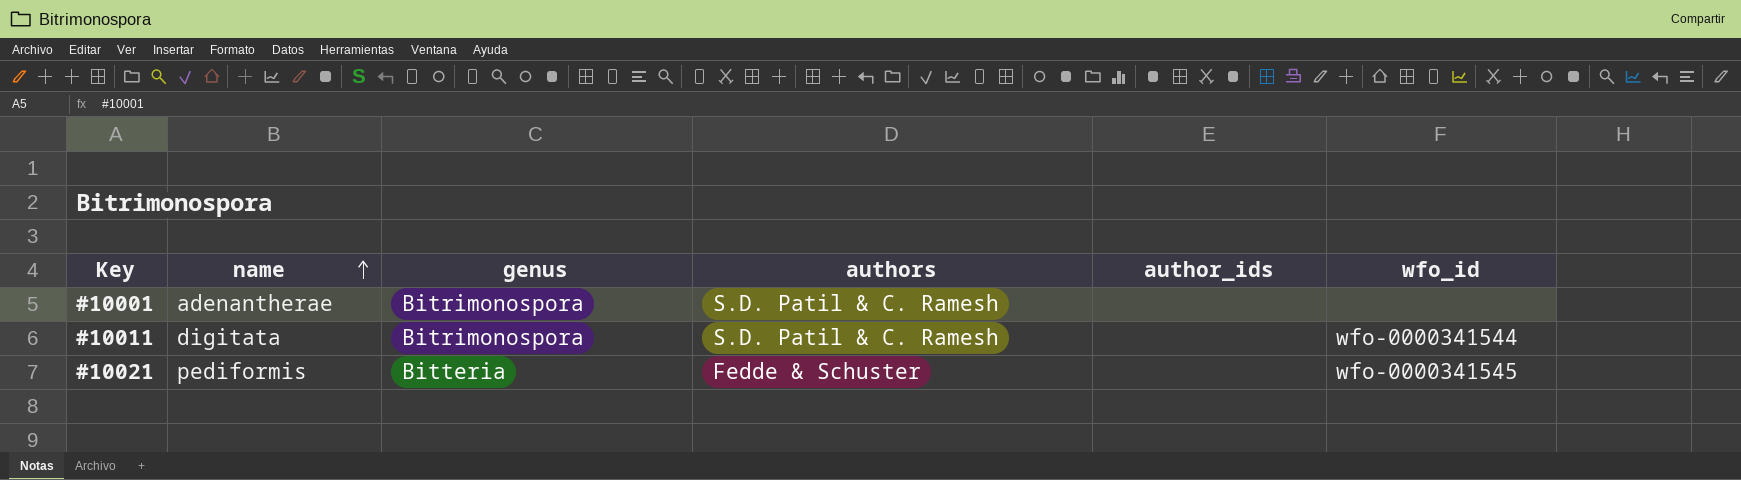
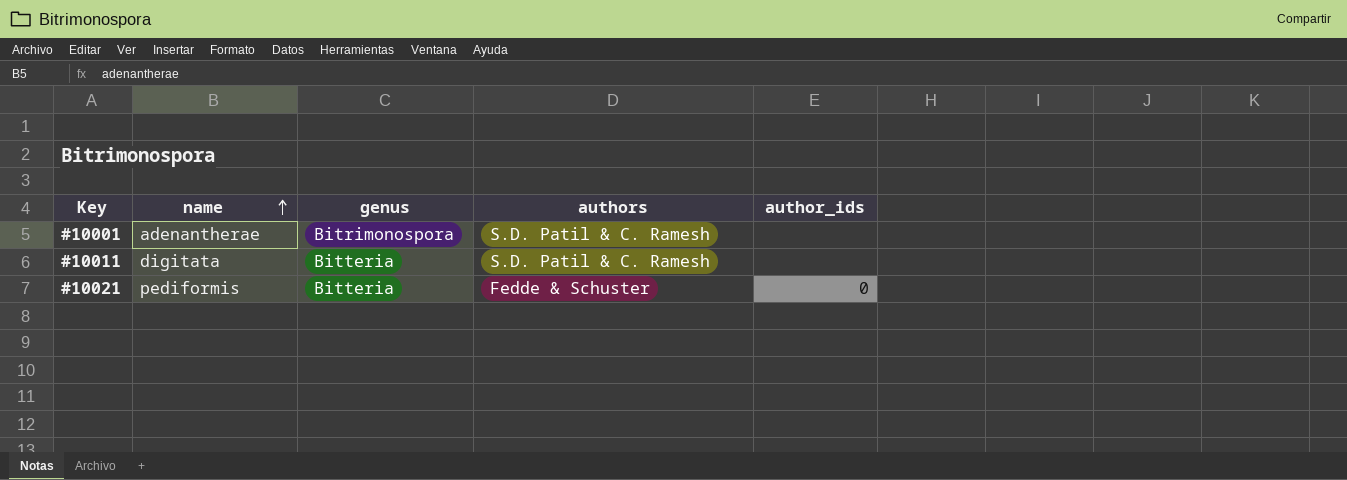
column wfo_id | position: 6 -> none
#10011 | genus: Bitrimonospora -> Bitteria
#10021 | author_ids: none -> 0

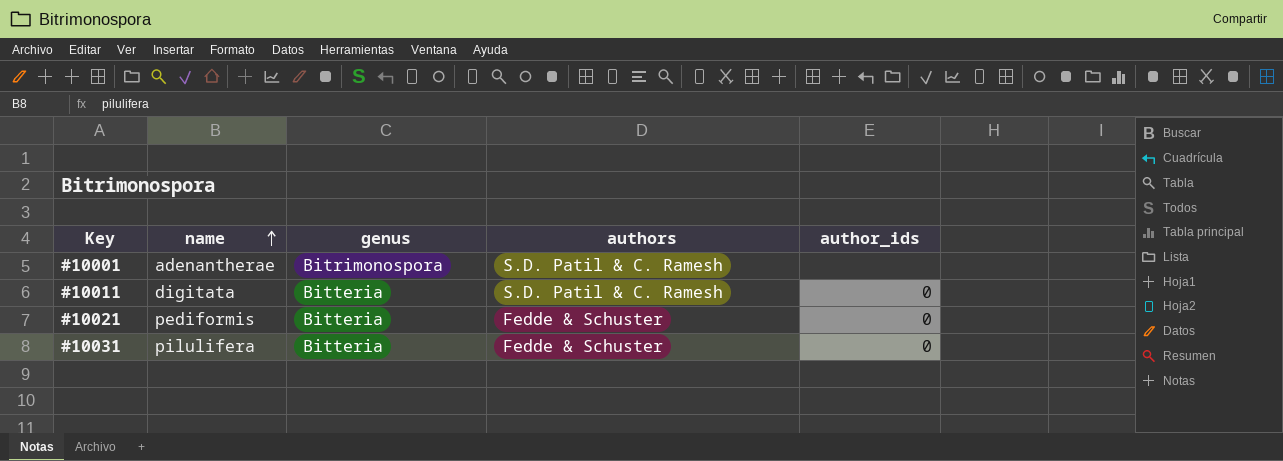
#10011 | author_ids: none -> 0
row #10031: none -> pilulifera | Bitteria | Fedde & Schuster | 0

